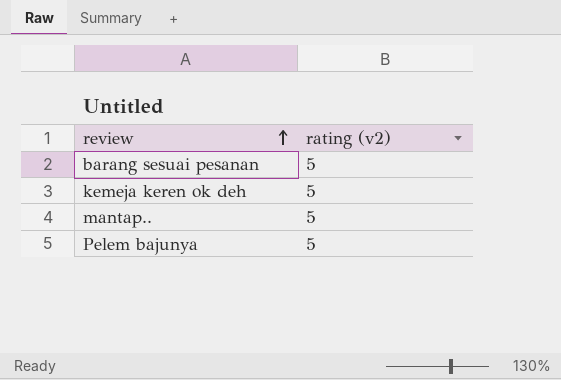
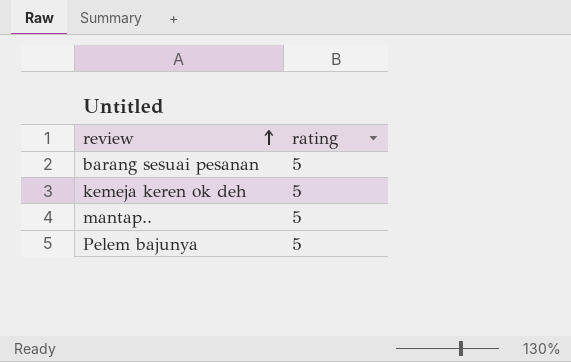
column name: rating (v2) -> rating

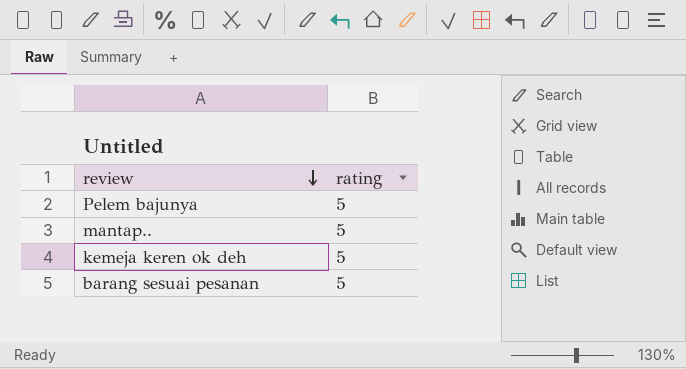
row order: review ascending -> review descending

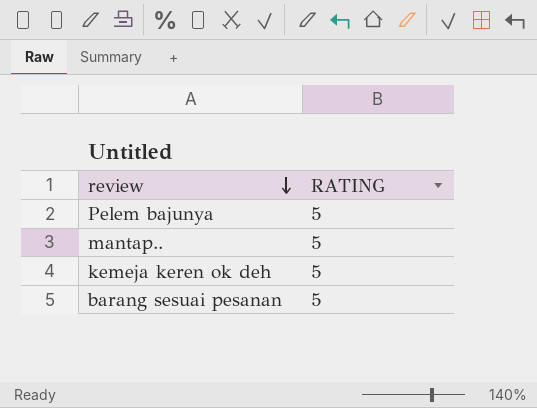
column name: rating -> RATING

